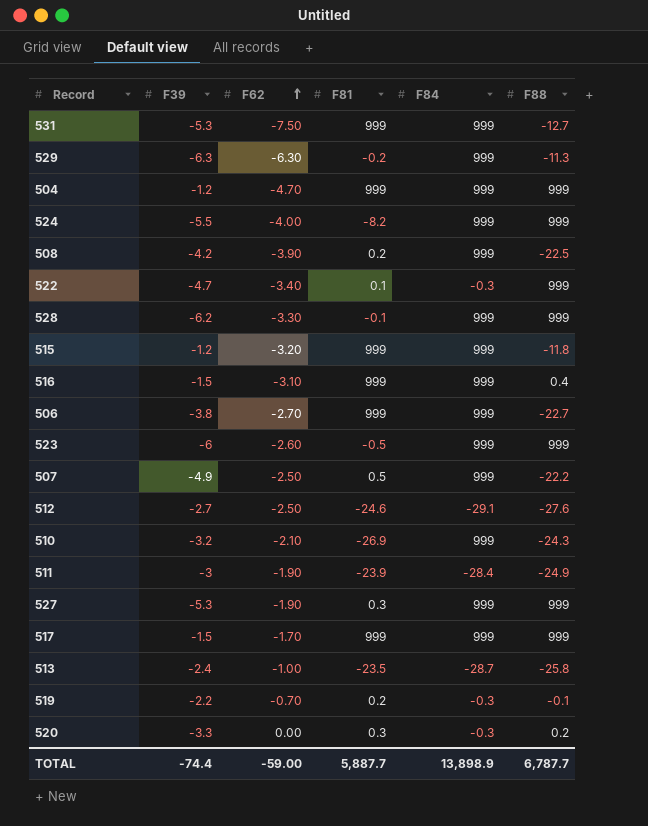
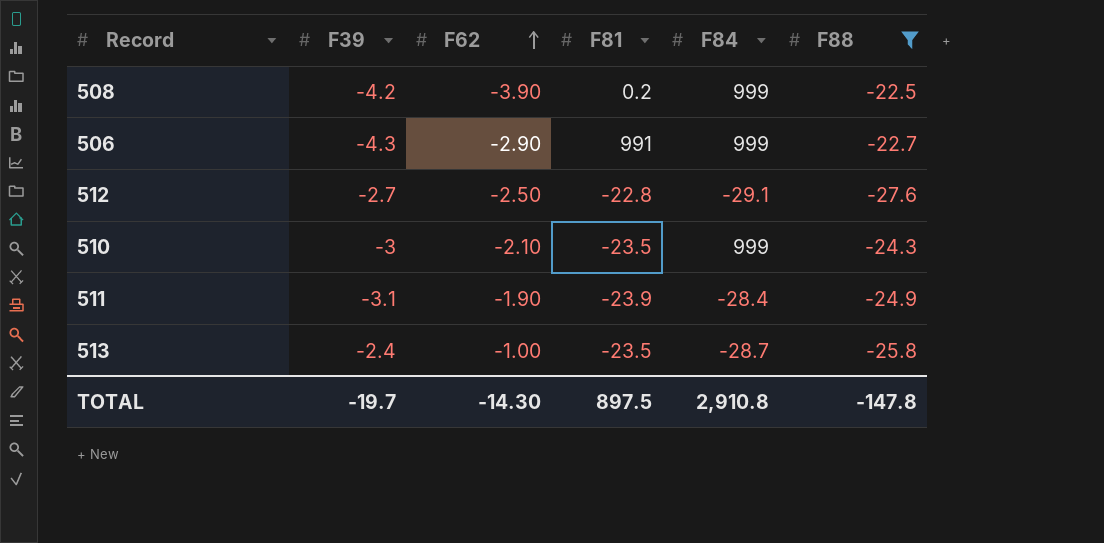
filter: none -> F88 <= -22.5
506 | F39: -3.8 -> -4.3
506 | F62: -2.70 -> -2.90
506 | F81: 999 -> 991
512 | F81: -24.6 -> -22.8
510 | F39: -3.2 -> -3
510 | F81: -26.9 -> -23.5
511 | F39: -3 -> -3.1
TOTAL | F39: -74.4 -> -19.7
TOTAL | F62: -59.00 -> -14.30
TOTAL | F81: 5,887.7 -> 897.5
TOTAL | F84: 13,898.9 -> 2,910.8
TOTAL | F88: 6,787.7 -> -147.8

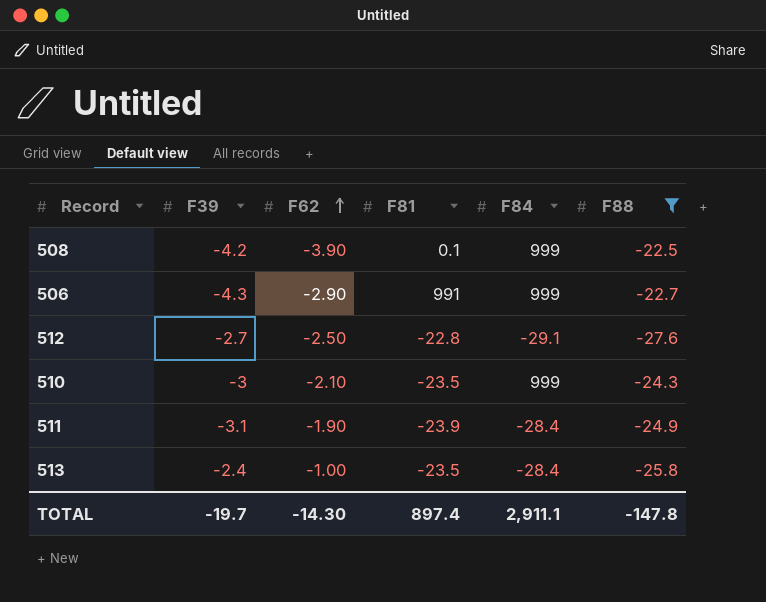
508 | F81: 0.2 -> 0.1
513 | F84: -28.7 -> -28.4
TOTAL | F81: 897.5 -> 897.4
TOTAL | F84: 2,910.8 -> 2,911.1

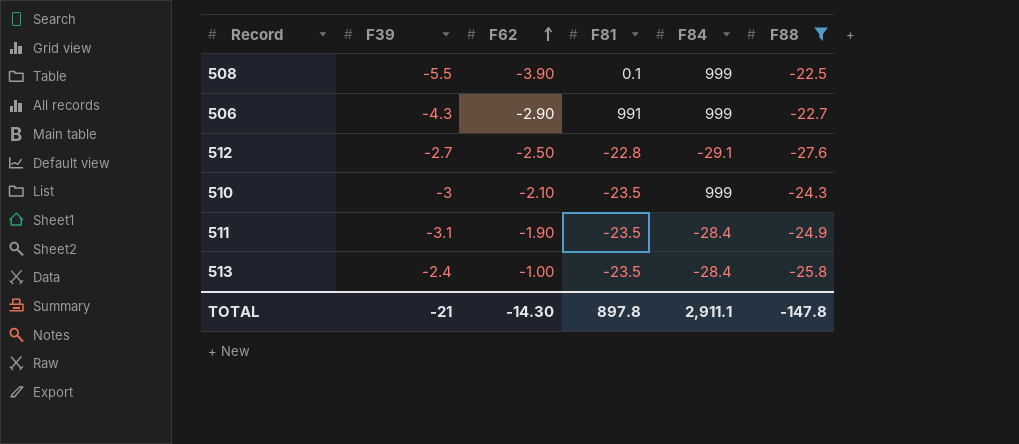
508 | F39: -4.2 -> -5.5
511 | F81: -23.9 -> -23.5
TOTAL | F39: -19.7 -> -21
TOTAL | F81: 897.4 -> 897.8

